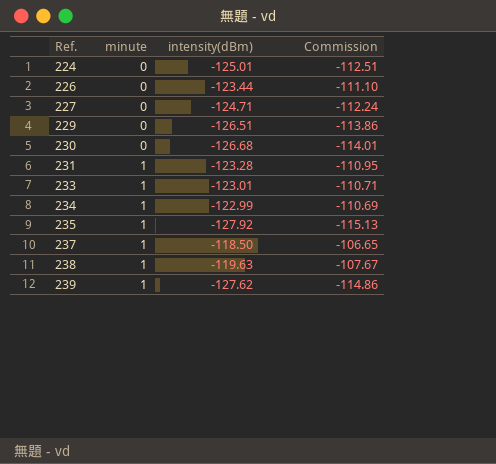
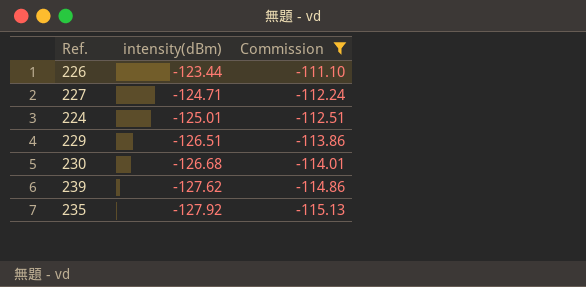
filter: none -> Commission <= -111.10
row order: Ref. ascending -> intensity(dBm) descending
column minute | position: 2 -> none

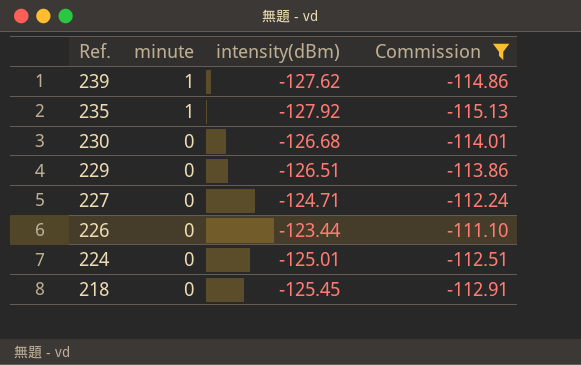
row order: intensity(dBm) descending -> Ref. descending
column minute | position: none -> 2
row 218: none -> 0 | -125.45 | -112.91

